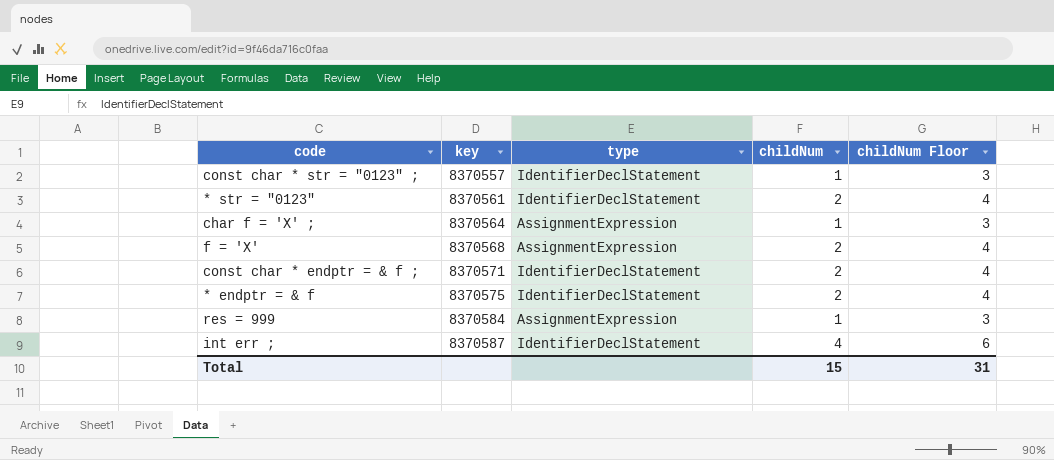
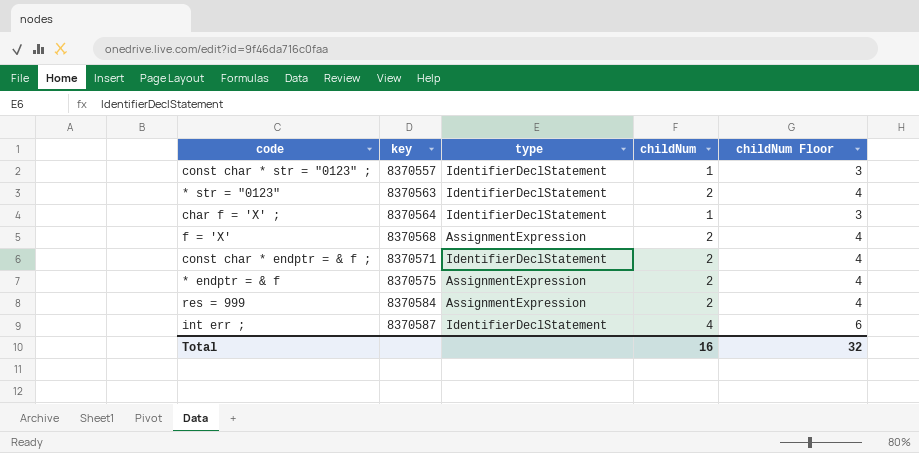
* str = "0123" | key: 8370561 -> 8370563
char f = 'X' ; | type: AssignmentExpression -> IdentifierDeclStatement
* endptr = & f | type: IdentifierDeclStatement -> AssignmentExpression
res = 999 | childNum: 1 -> 2
res = 999 | childNum Floor: 3 -> 4
Total | childNum: 15 -> 16
Total | childNum Floor: 31 -> 32

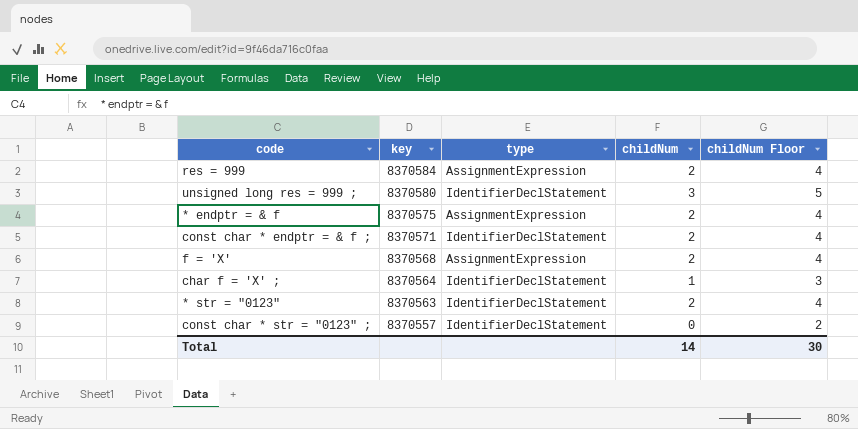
row order: key ascending -> key descending
row int err ;: 8370587 | IdentifierDeclStatement | 4 | 6 -> none
row unsigned long res = 999 ;: none -> 8370580 | IdentifierDeclStatement | 3 | 5
const char * str = "0123" ; | childNum: 1 -> 0
const char * str = "0123" ; | childNum Floor: 3 -> 2
Total | childNum: 16 -> 14
Total | childNum Floor: 32 -> 30

